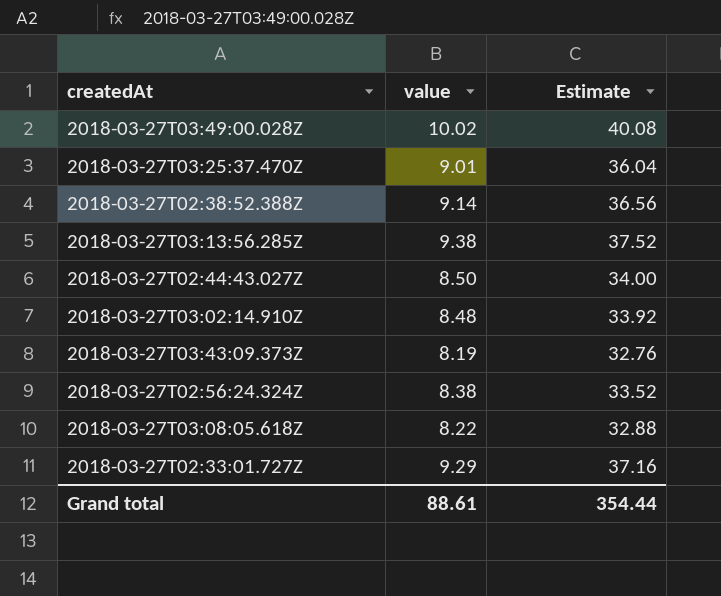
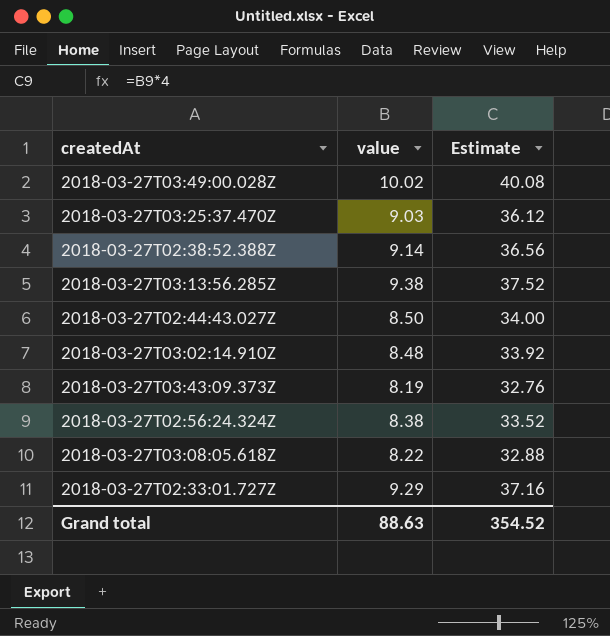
2018-03-27T03:25:37.470Z | value: 9.01 -> 9.03
2018-03-27T03:25:37.470Z | Estimate: 36.04 -> 36.12
Grand total | value: 88.61 -> 88.63
Grand total | Estimate: 354.44 -> 354.52

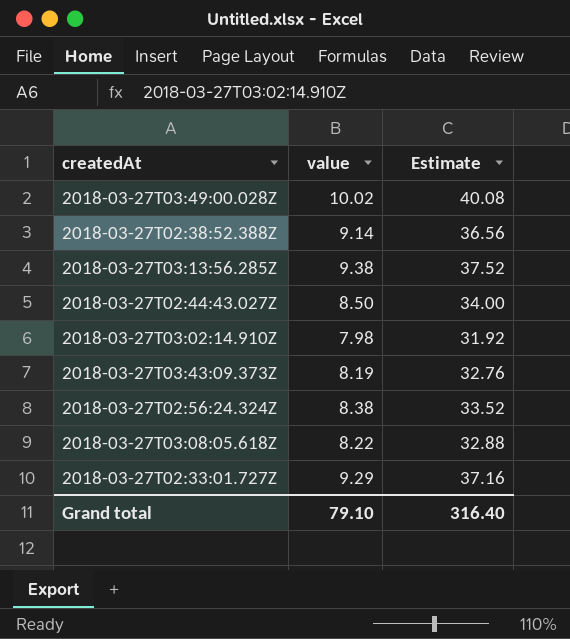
row 2018-03-27T03:25:37.470Z: 9.03 | 36.12 -> none
2018-03-27T03:02:14.910Z | value: 8.48 -> 7.98
2018-03-27T03:02:14.910Z | Estimate: 33.92 -> 31.92
Grand total | value: 88.63 -> 79.10
Grand total | Estimate: 354.52 -> 316.40

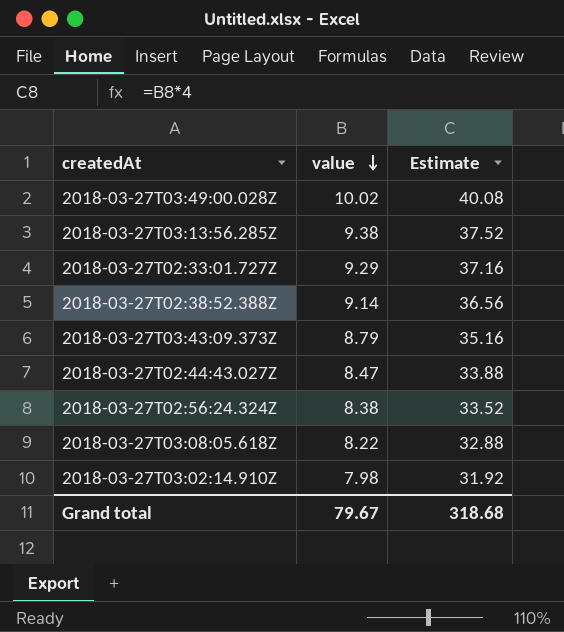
row order: none -> value descending
2018-03-27T03:43:09.373Z | value: 8.19 -> 8.79
2018-03-27T03:43:09.373Z | Estimate: 32.76 -> 35.16
2018-03-27T02:44:43.027Z | value: 8.50 -> 8.47
2018-03-27T02:44:43.027Z | Estimate: 34.00 -> 33.88
Grand total | value: 79.10 -> 79.67
Grand total | Estimate: 316.40 -> 318.68

